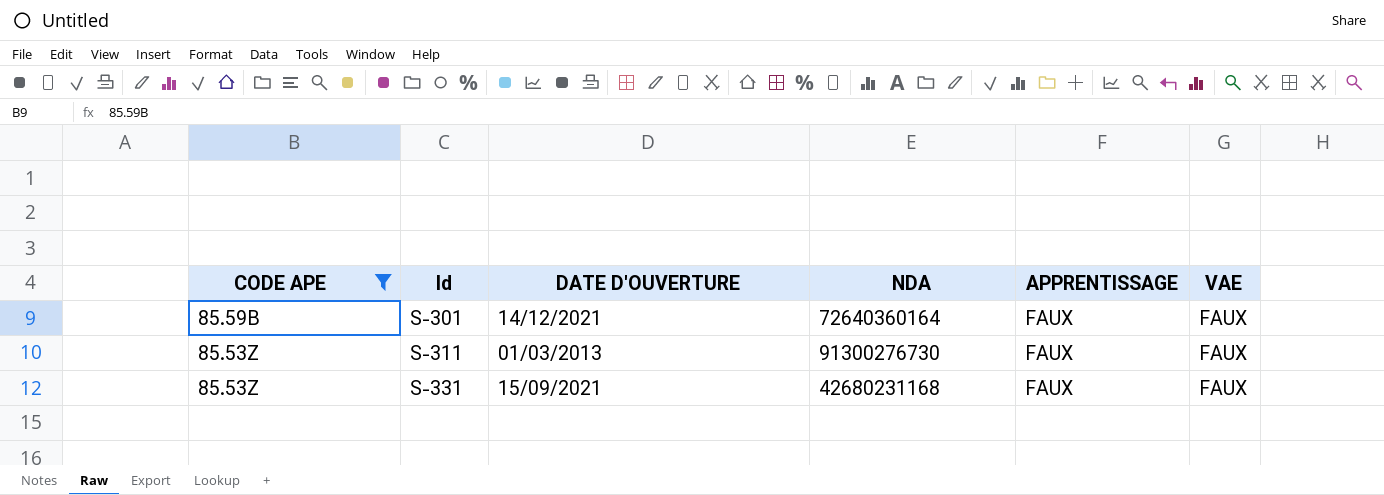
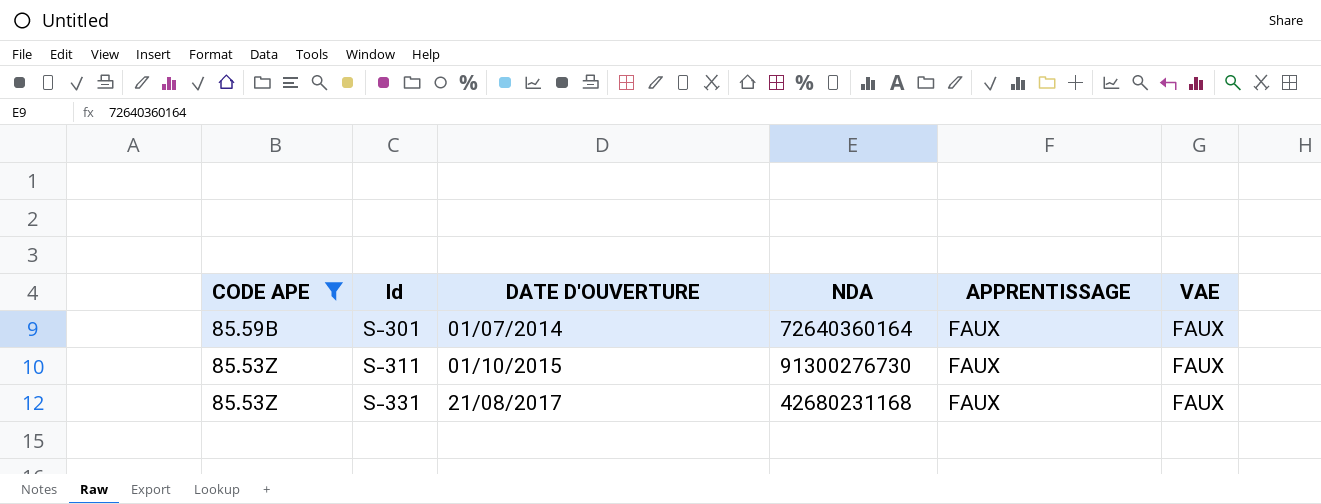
S-301 | DATE D'OUVERTURE: 14/12/2021 -> 01/07/2014
S-311 | DATE D'OUVERTURE: 01/03/2013 -> 01/10/2015
S-331 | DATE D'OUVERTURE: 15/09/2021 -> 21/08/2017

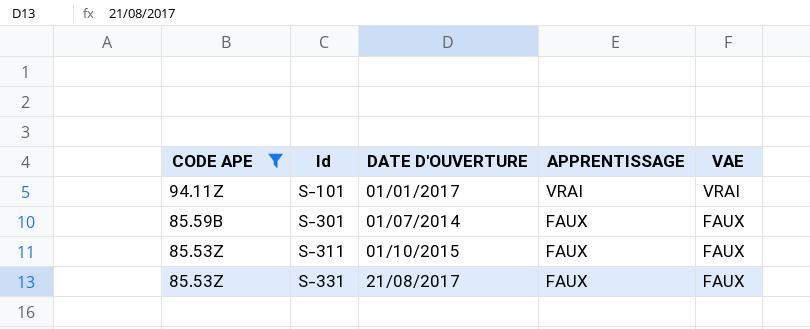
column NDA | position: 4 -> none
row S-101: none -> 94.11Z | 01/01/2017 | VRAI | VRAI

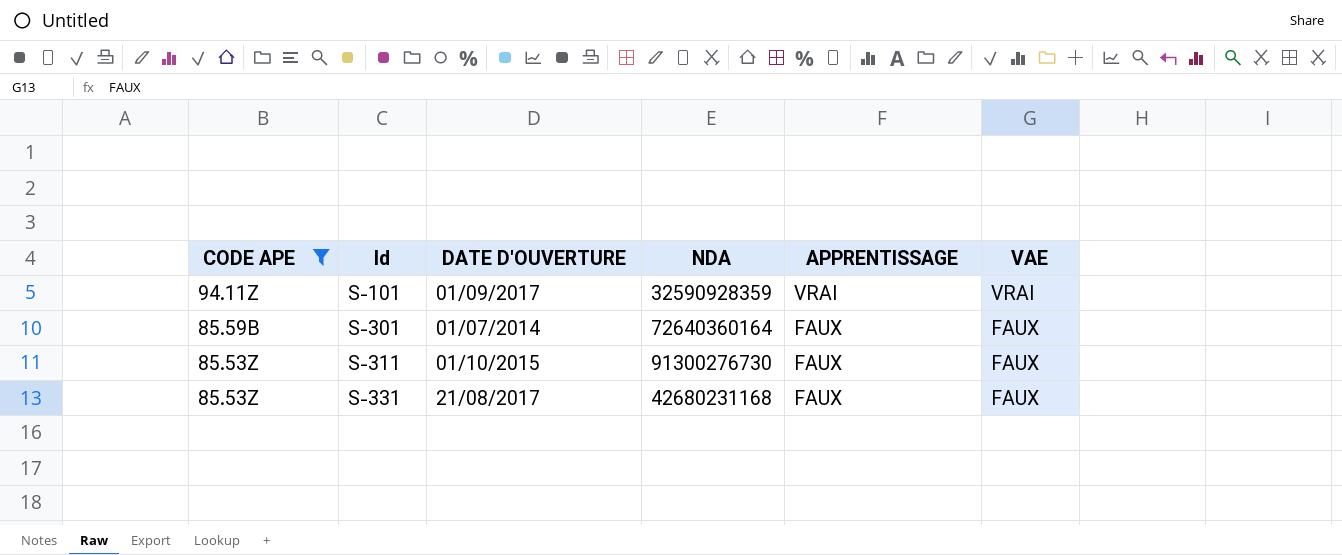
column NDA | position: none -> 4
S-101 | DATE D'OUVERTURE: 01/01/2017 -> 01/09/2017

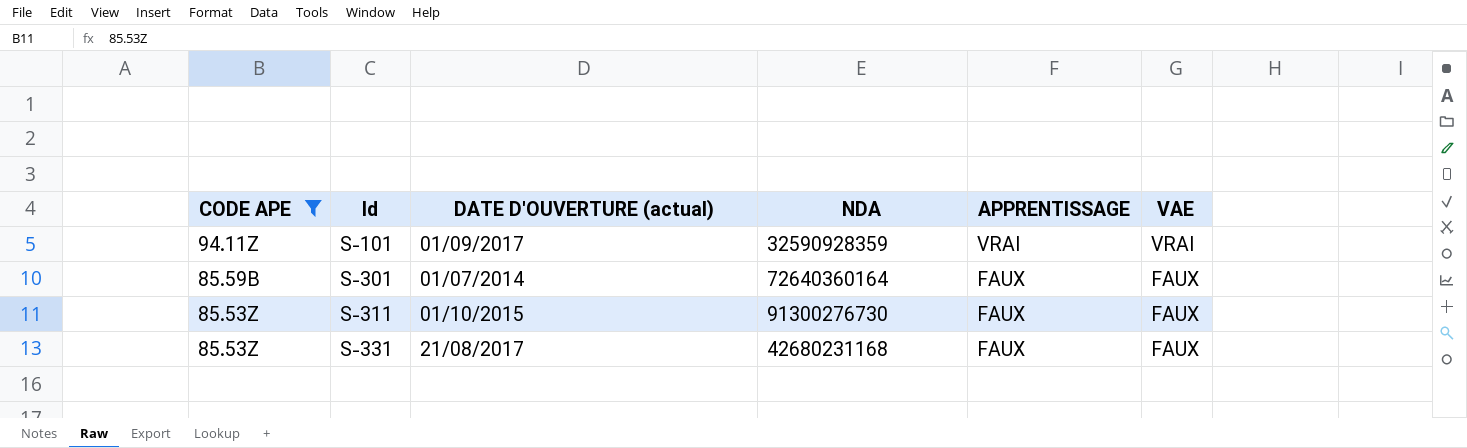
column name: DATE D'OUVERTURE -> DATE D'OUVERTURE (actual)

